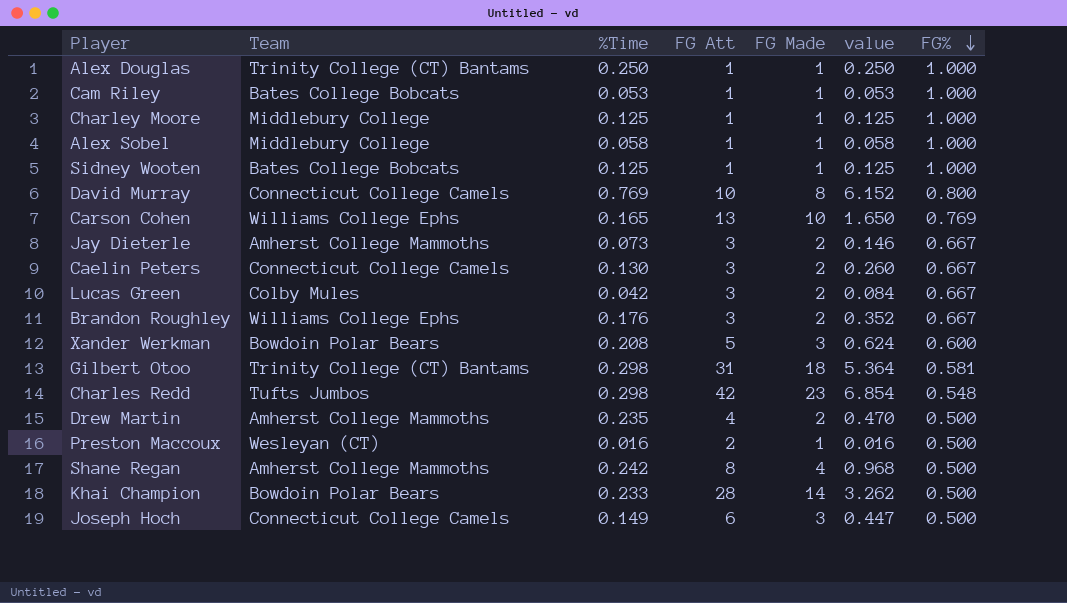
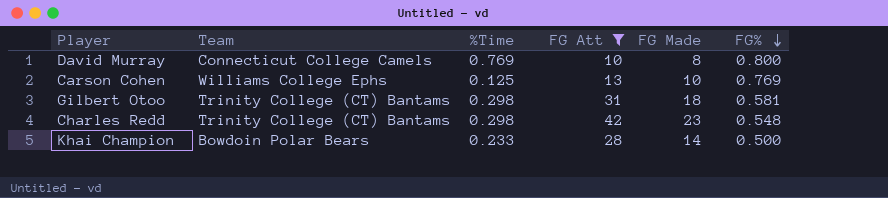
filter: none -> FG Att >= 10
column value | formula: [%Time] * [FG Made] -> none
Carson Cohen | %Time: 0.165 -> 0.125
Charles Redd | Team: Tufts Jumbos -> Trinity College (CT) Bantams

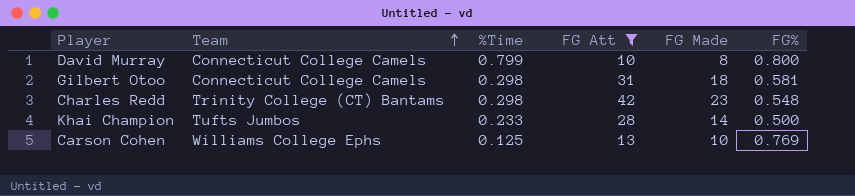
row order: FG% descending -> Team ascending
David Murray | %Time: 0.769 -> 0.799
Gilbert Otoo | Team: Trinity College (CT) Bantams -> Connecticut College Camels
Khai Champion | Team: Bowdoin Polar Bears -> Tufts Jumbos

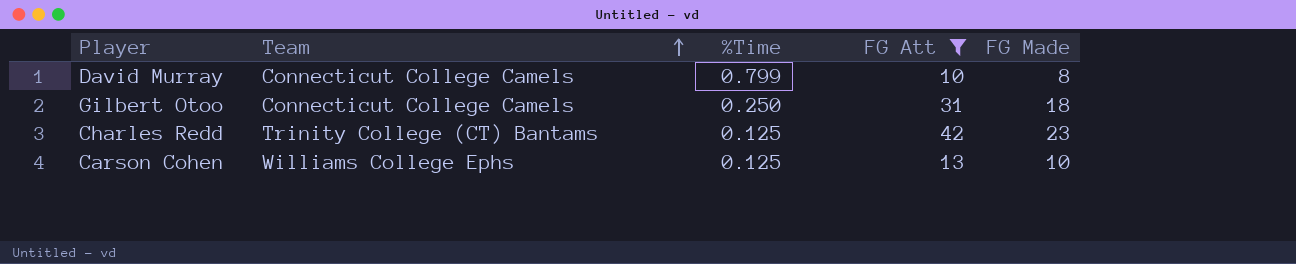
column FG% | formula: [FG Made] / [FG Att] -> none
row Khai Champion: Tufts Jumbos | 0.233 | 28 | 14 | 0.500 -> none
Gilbert Otoo | %Time: 0.298 -> 0.250
Charles Redd | %Time: 0.298 -> 0.125

